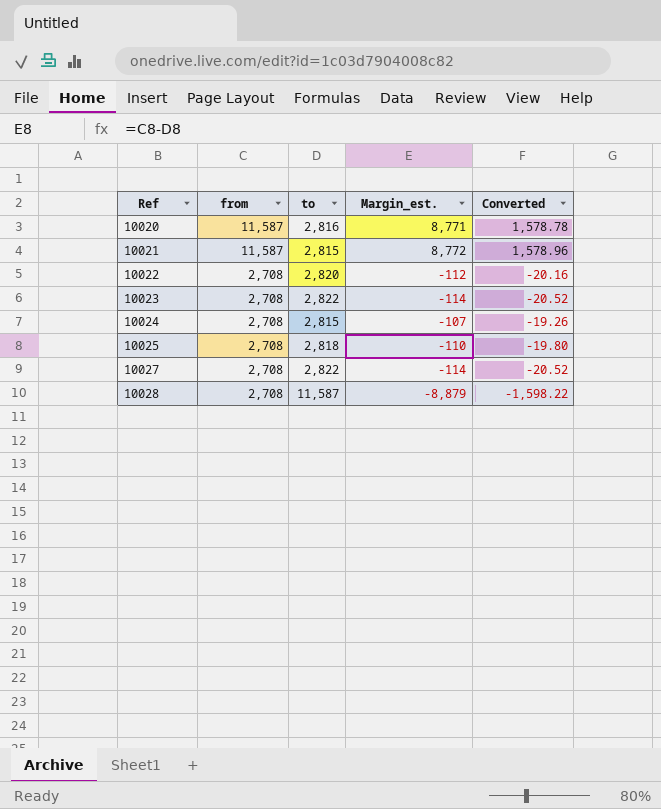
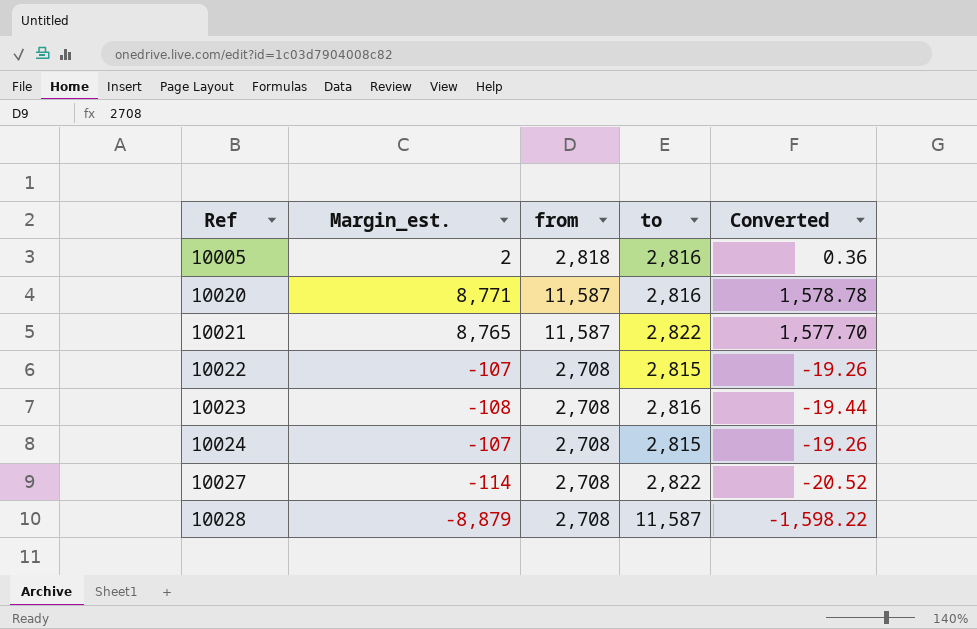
column Margin_est. | position: 4 -> 2
row 10025: 2,708 | 2,818 | -110 | -19.80 -> none
row 10005: none -> 2 | 2,818 | 2,816 | 0.36
10021 | Margin_est.: 8,772 -> 8,765
10021 | to: 2,815 -> 2,822
10021 | Converted: 1,578.96 -> 1,577.70
10022 | Margin_est.: -112 -> -107
10022 | to: 2,820 -> 2,815
10022 | Converted: -20.16 -> -19.26
10023 | Margin_est.: -114 -> -108
10023 | to: 2,822 -> 2,816
10023 | Converted: -20.52 -> -19.44

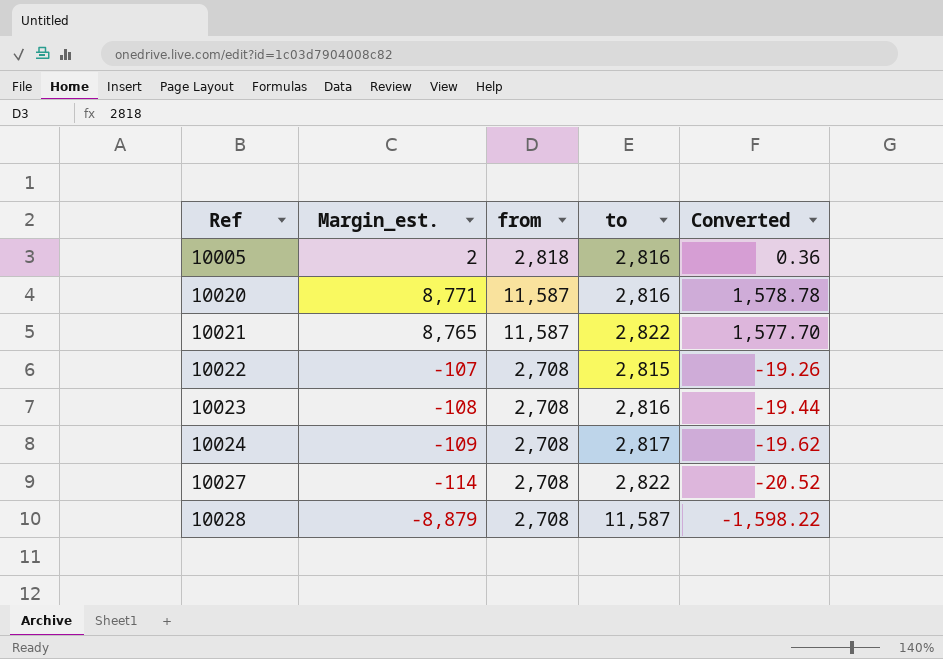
10024 | Margin_est.: -107 -> -109
10024 | to: 2,815 -> 2,817
10024 | Converted: -19.26 -> -19.62

